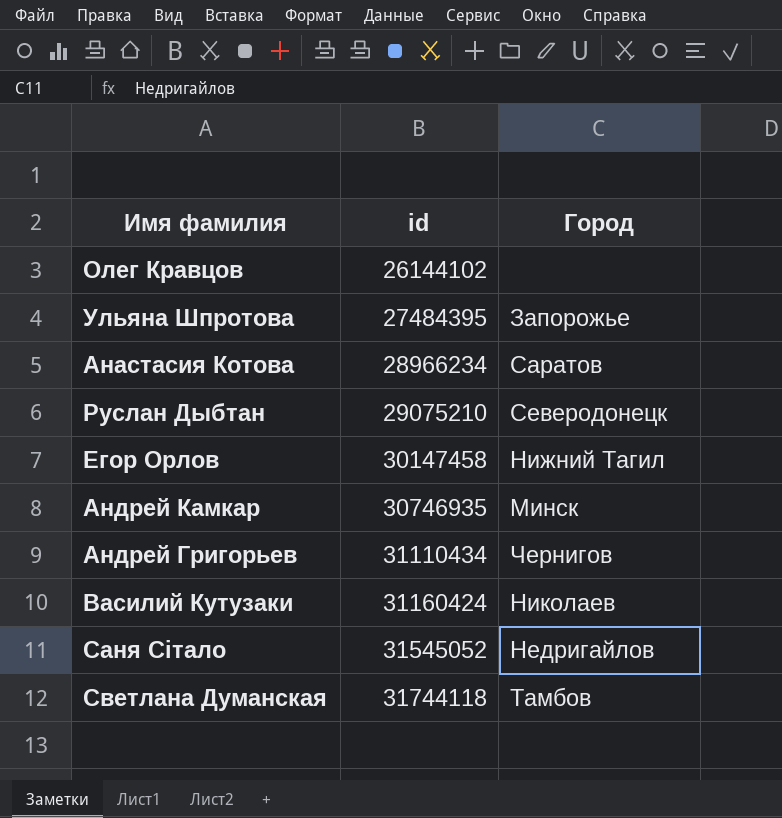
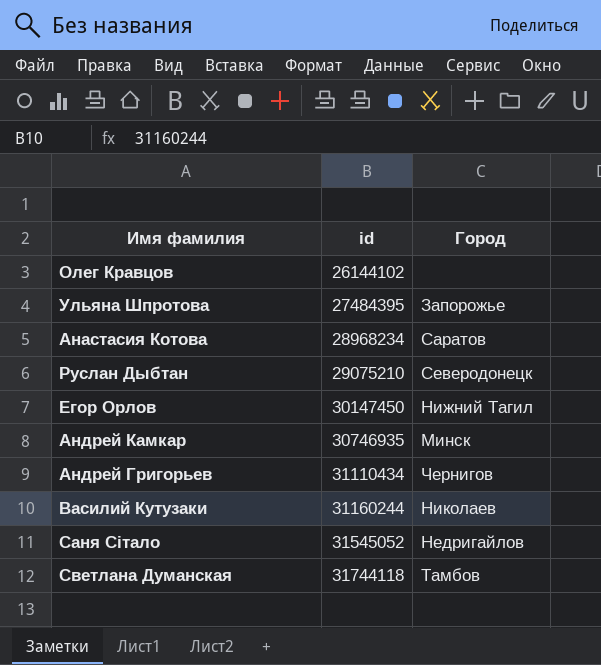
Анастасия Котова | id: 28966234 -> 28968234
Егор Орлов | id: 30147458 -> 30147450
Василий Кутузаки | id: 31160424 -> 31160244

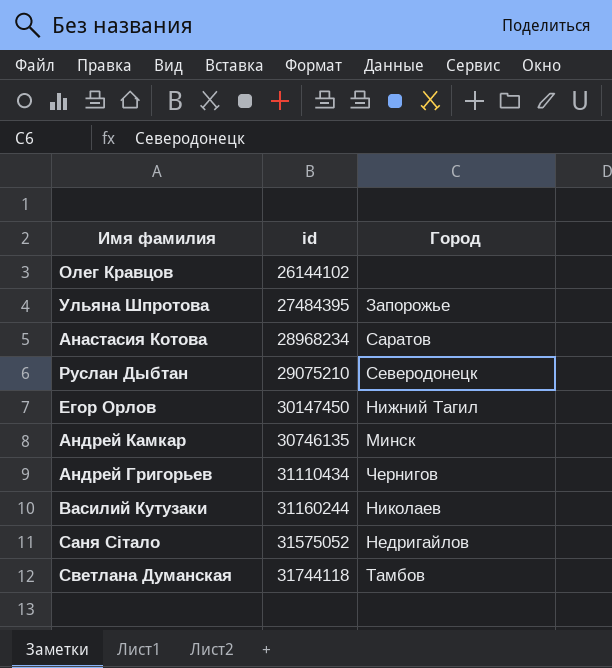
Андрей Камкар | id: 30746935 -> 30746135
Саня Сітало | id: 31545052 -> 31575052

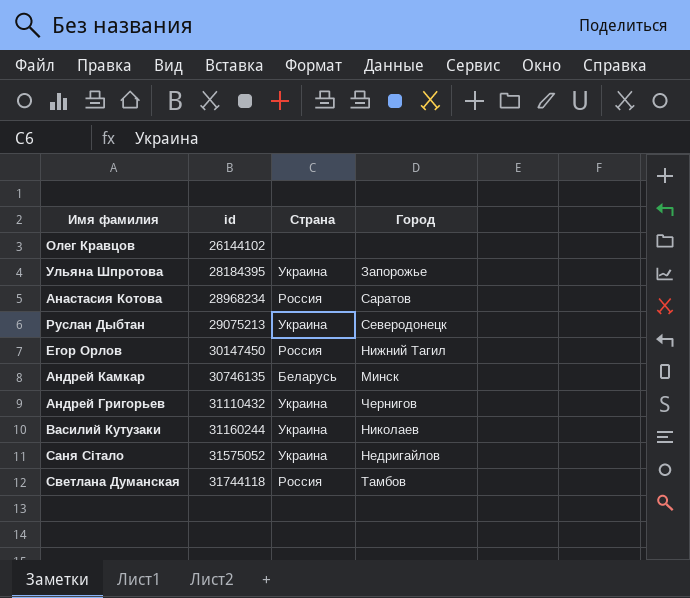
column Страна | position: none -> 3
Ульяна Шпротова | id: 27484395 -> 28184395
Руслан Дыбтан | id: 29075210 -> 29075213
Андрей Григорьев | id: 31110434 -> 31110432

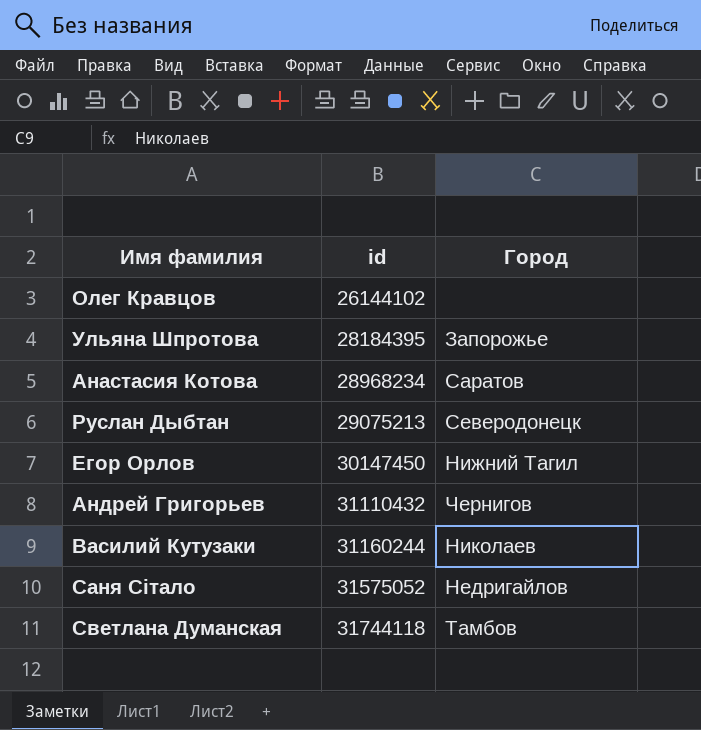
column Страна | position: 3 -> none
row Андрей Камкар: 30746135 | Беларусь | Минск -> none

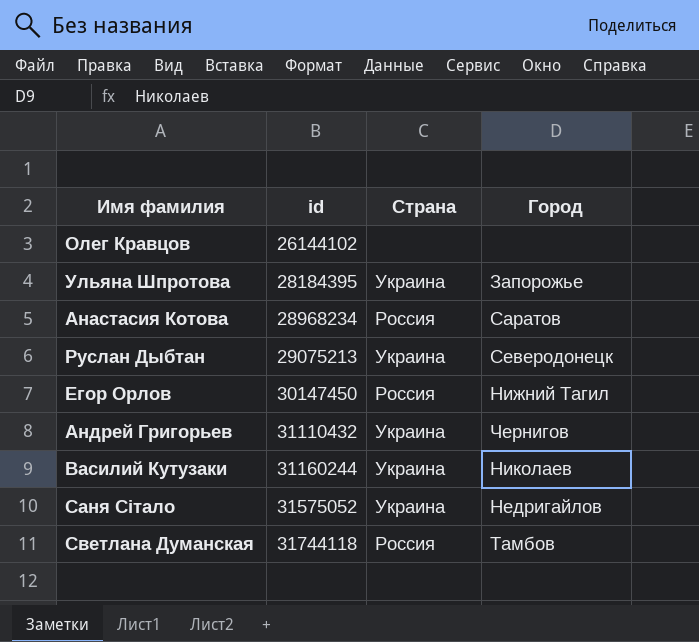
column Страна | position: none -> 3

